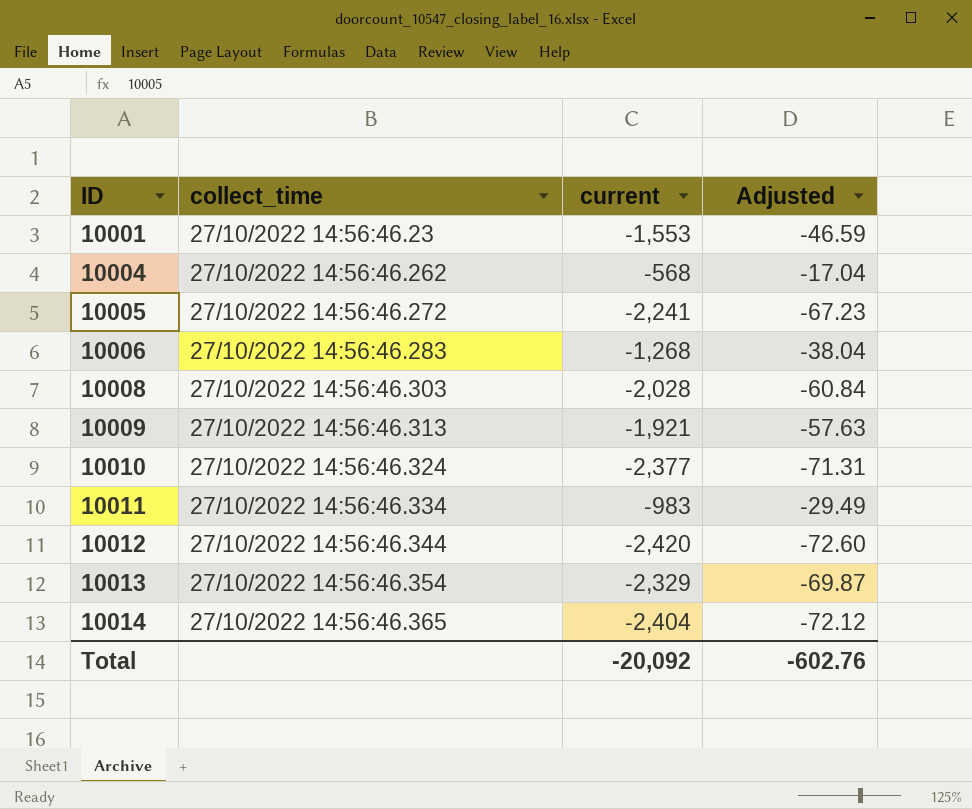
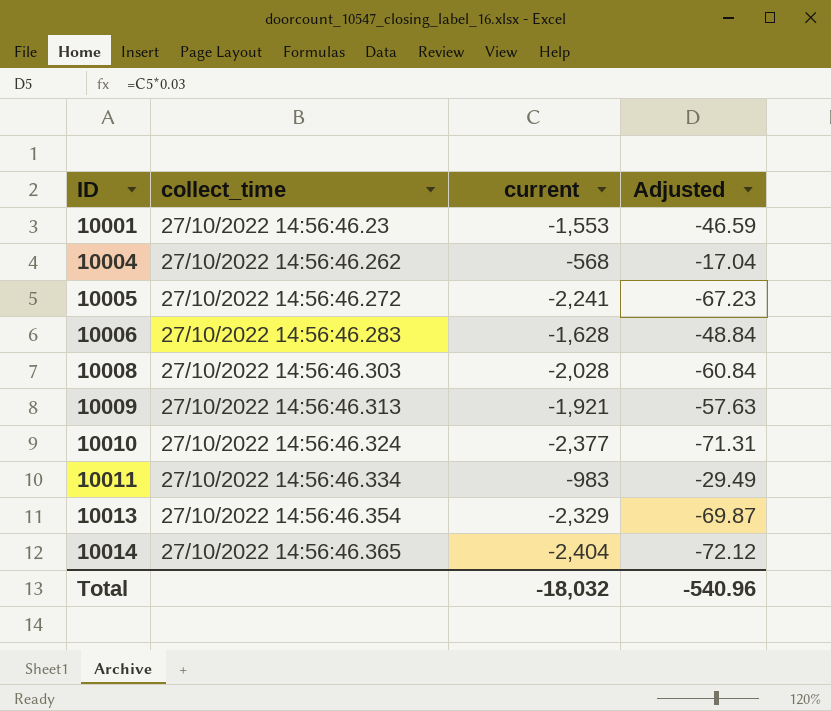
row 10012: 27/10/2022 14:56:46.344 | -2,420 | -72.60 -> none
10006 | current: -1,268 -> -1,628
10006 | Adjusted: -38.04 -> -48.84
Total | current: -20,092 -> -18,032
Total | Adjusted: -602.76 -> -540.96

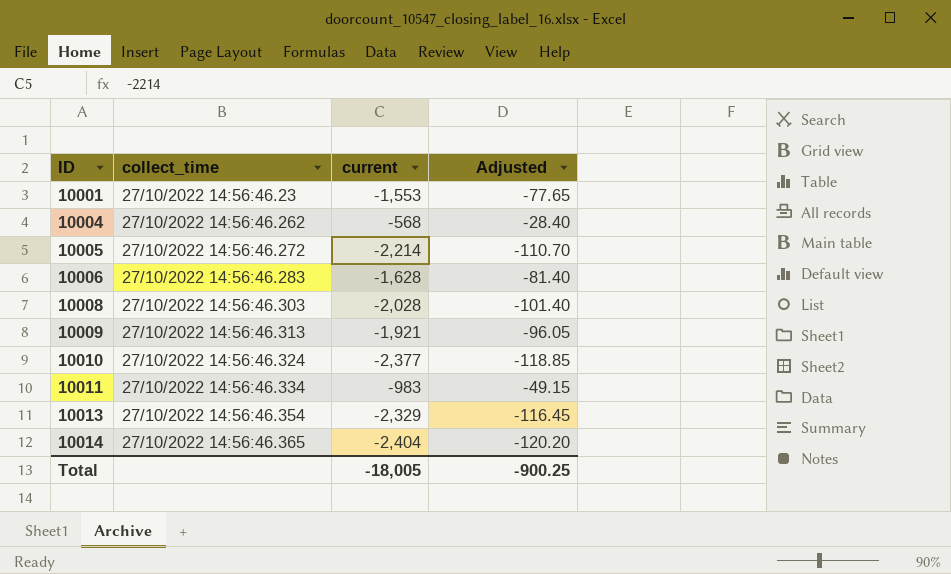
column Adjusted | formula: [current] * 0.03 -> [current] * 0.05
10005 | current: -2,241 -> -2,214
Total | current: -18,032 -> -18,005
Total | Adjusted: -540.96 -> -900.25

